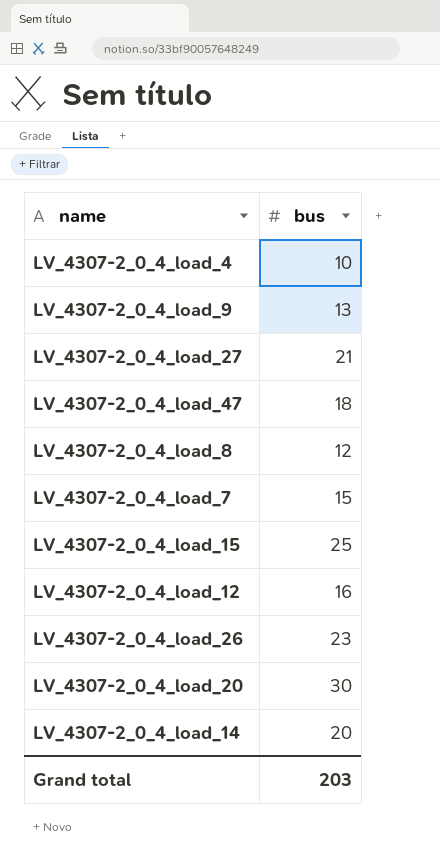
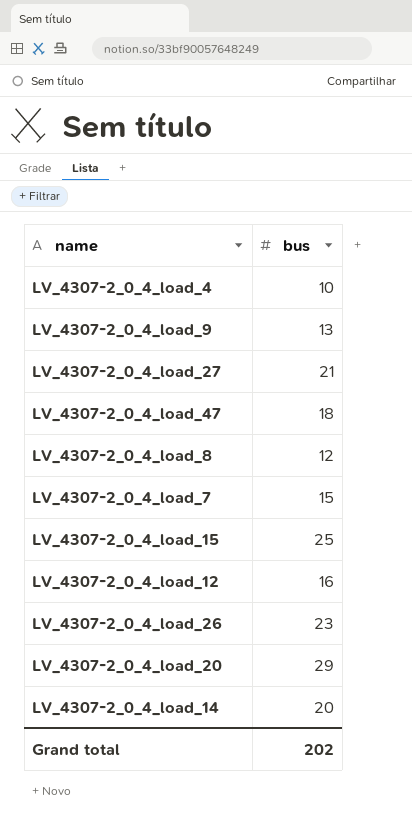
LV_4307-2_0_4_load_20 | bus: 30 -> 29
Grand total | bus: 203 -> 202

